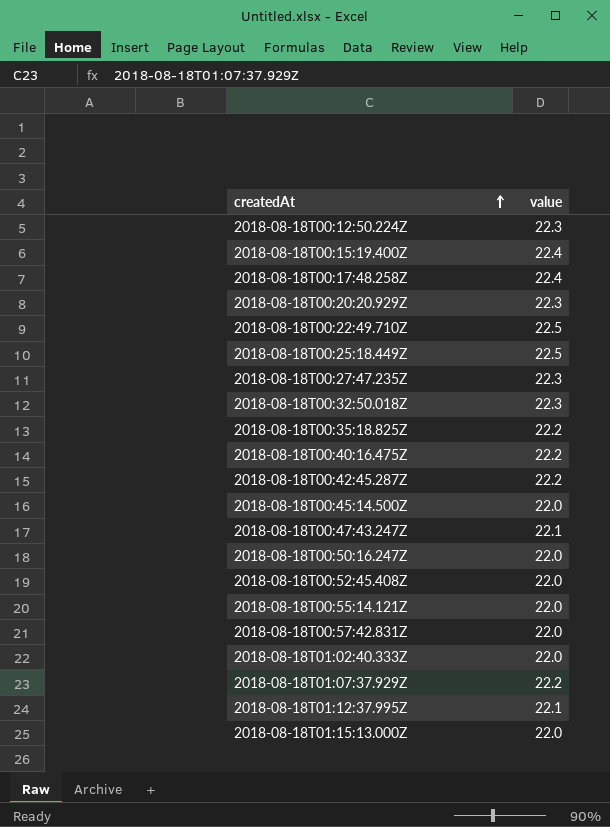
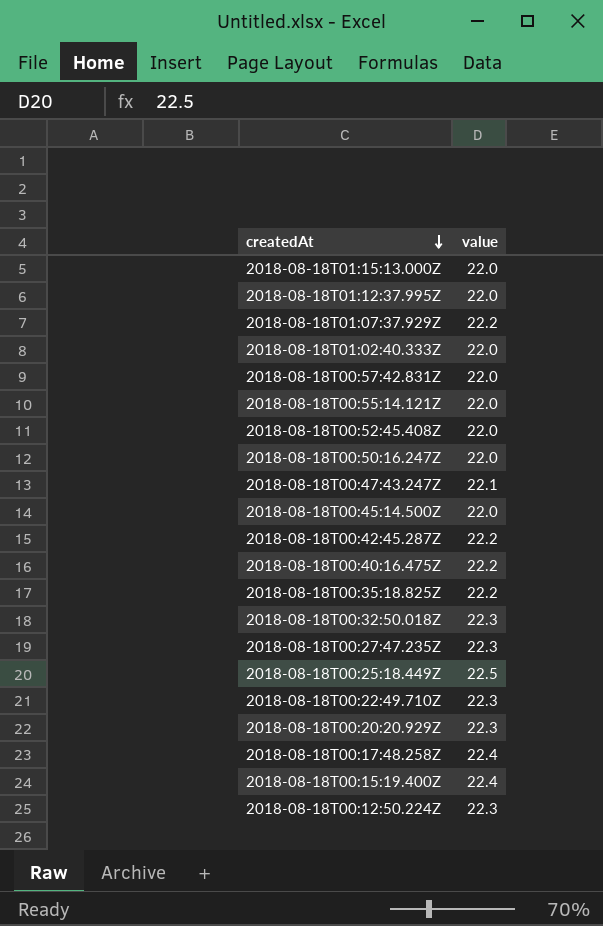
row order: createdAt ascending -> createdAt descending
2018-08-18T01:12:37.995Z | value: 22.1 -> 22.0
2018-08-18T00:22:49.710Z | value: 22.5 -> 22.3

